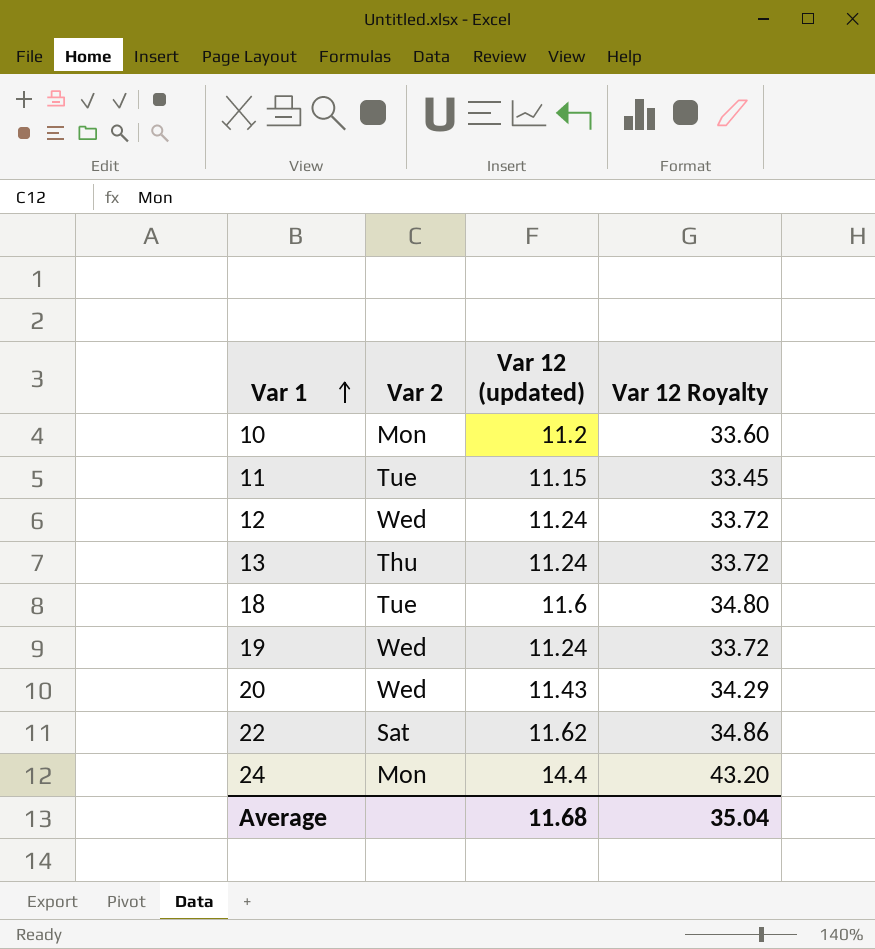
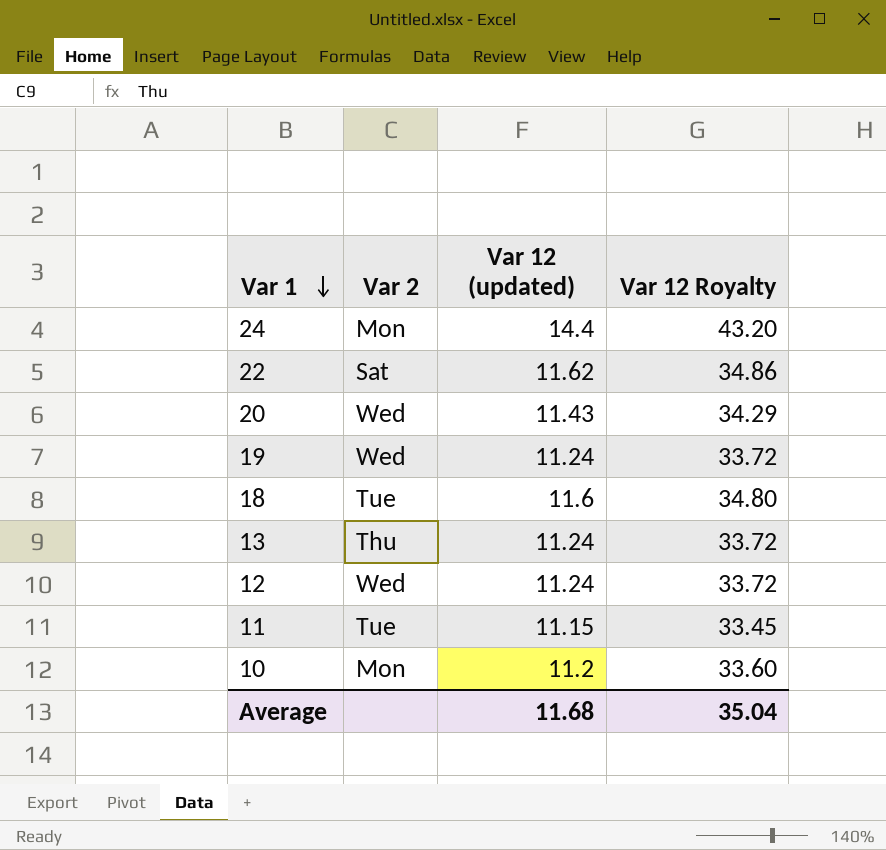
row order: Var 1 ascending -> Var 1 descending

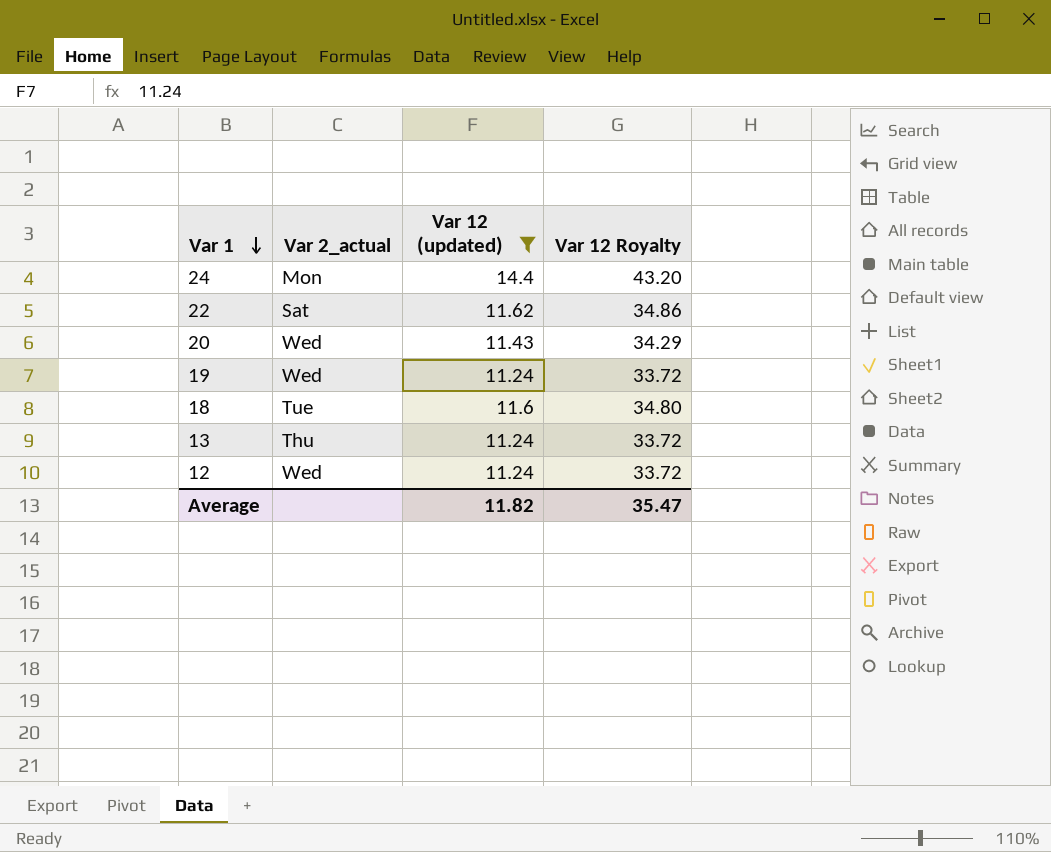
filter: none -> Var 12 (updated) >= 11.24
column name: Var 2 -> Var 2_actual
Average | Var 12 (updated): 11.68 -> 11.82
Average | Var 12 Royalty: 35.04 -> 35.47

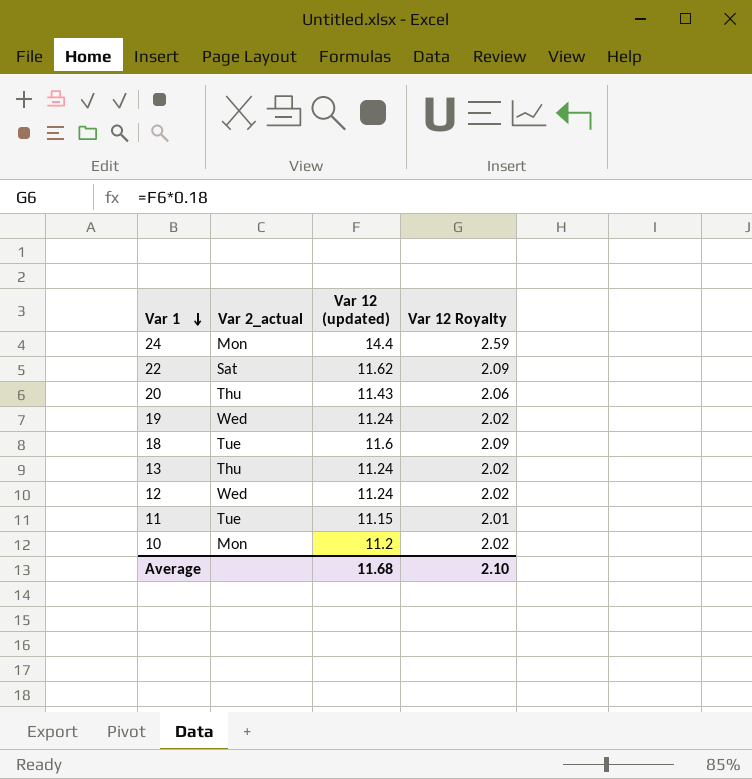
filter: Var 12 (updated) >= 11.24 -> none
column Var 12 Royalty | formula: [Var 12 (updated)] * 3 -> [Var 12 (updated)] * 0.18
20 | Var 2_actual: Wed -> Thu
Average | Var 12 (updated): 11.82 -> 11.68
Average | Var 12 Royalty: 35.47 -> 2.10

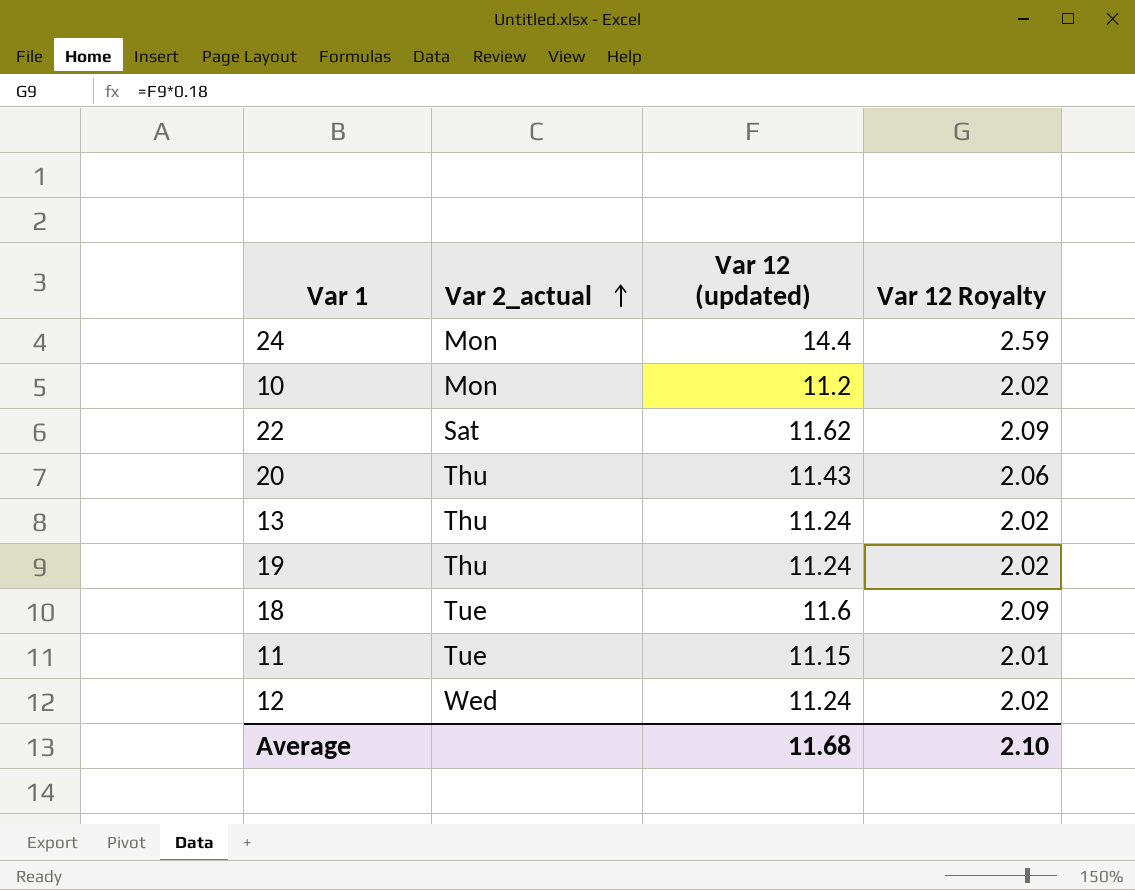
row order: Var 1 descending -> Var 2_actual ascending
19 | Var 2_actual: Wed -> Thu

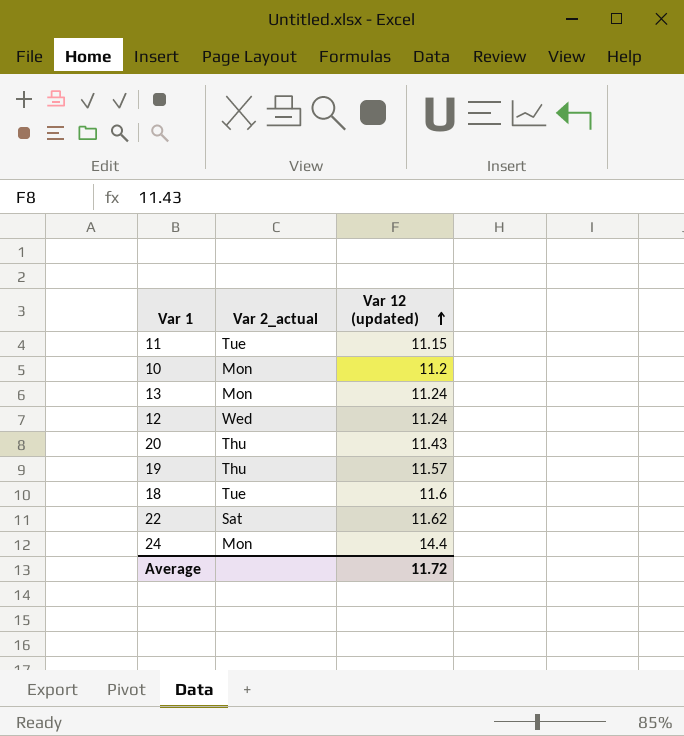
row order: Var 2_actual ascending -> Var 12 (updated) ascending
column Var 12 Royalty | formula: [Var 12 (updated)] * 0.18 -> none
13 | Var 2_actual: Thu -> Mon
19 | Var 12 (updated): 11.24 -> 11.57
Average | Var 12 (updated): 11.68 -> 11.72

